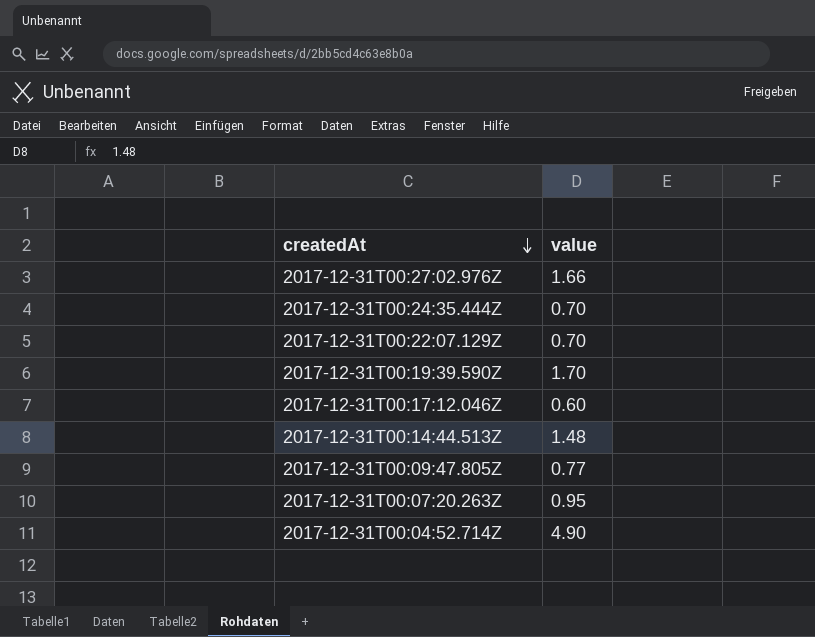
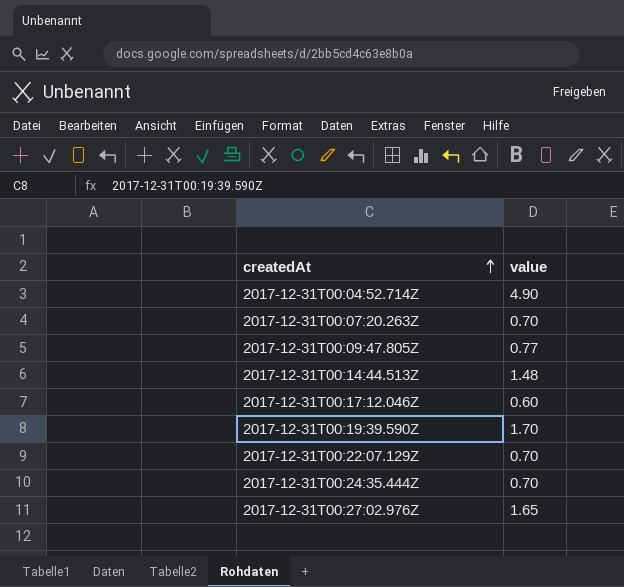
row order: createdAt descending -> createdAt ascending
2017-12-31T00:07:20.263Z | value: 0.95 -> 0.70
2017-12-31T00:27:02.976Z | value: 1.66 -> 1.65

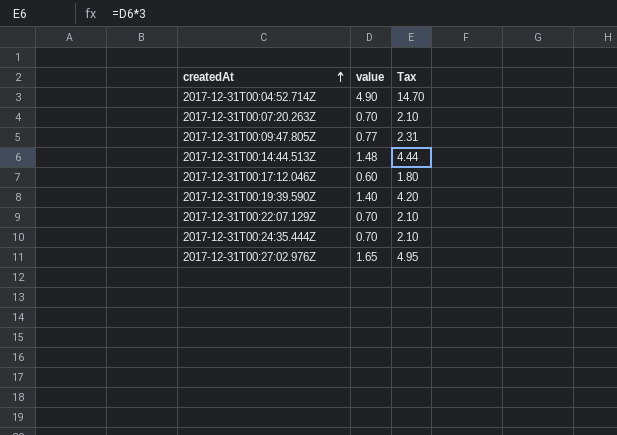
column Tax | formula: none -> [value] * 3
2017-12-31T00:19:39.590Z | value: 1.70 -> 1.40

